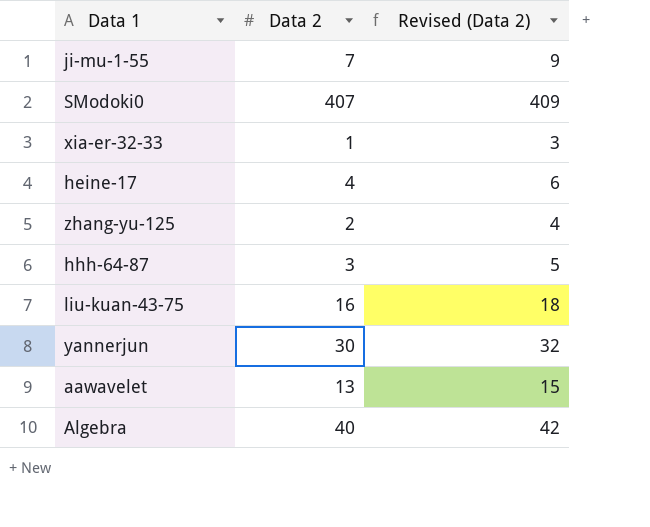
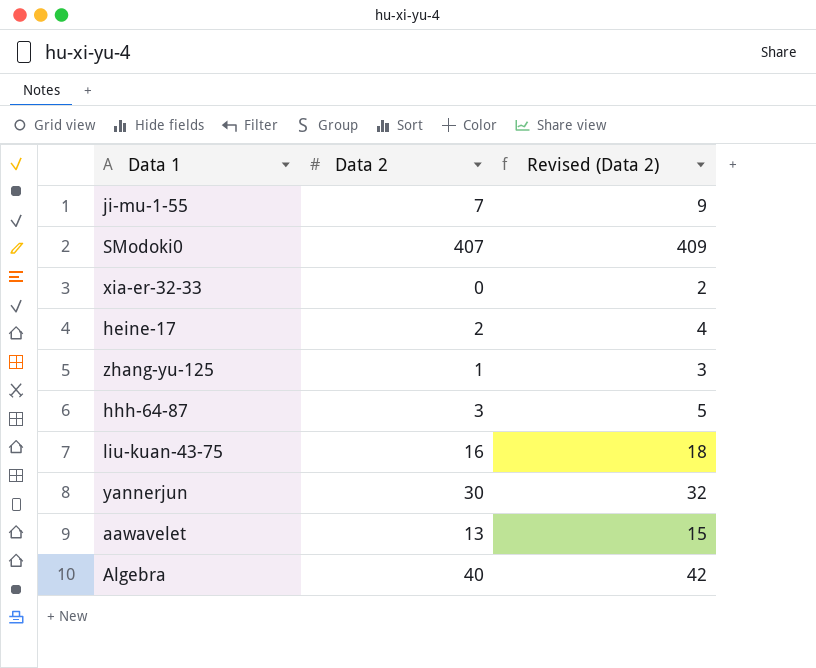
xia-er-32-33 | Data 2: 1 -> 0
xia-er-32-33 | Revised (Data 2): 3 -> 2
heine-17 | Data 2: 4 -> 2
heine-17 | Revised (Data 2): 6 -> 4
zhang-yu-125 | Data 2: 2 -> 1
zhang-yu-125 | Revised (Data 2): 4 -> 3

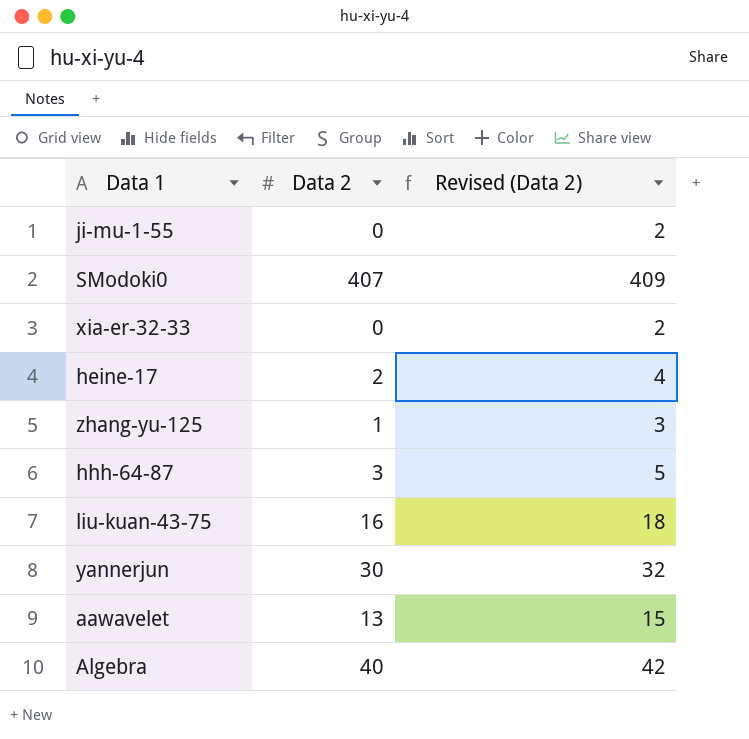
ji-mu-1-55 | Data 2: 7 -> 0
ji-mu-1-55 | Revised (Data 2): 9 -> 2

